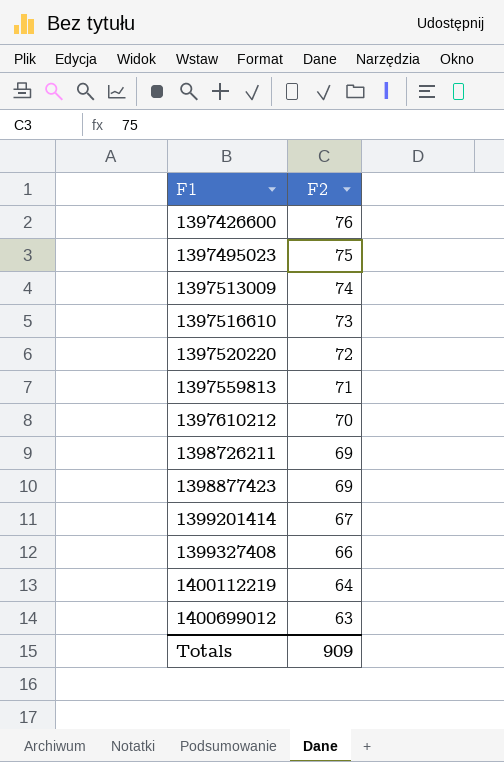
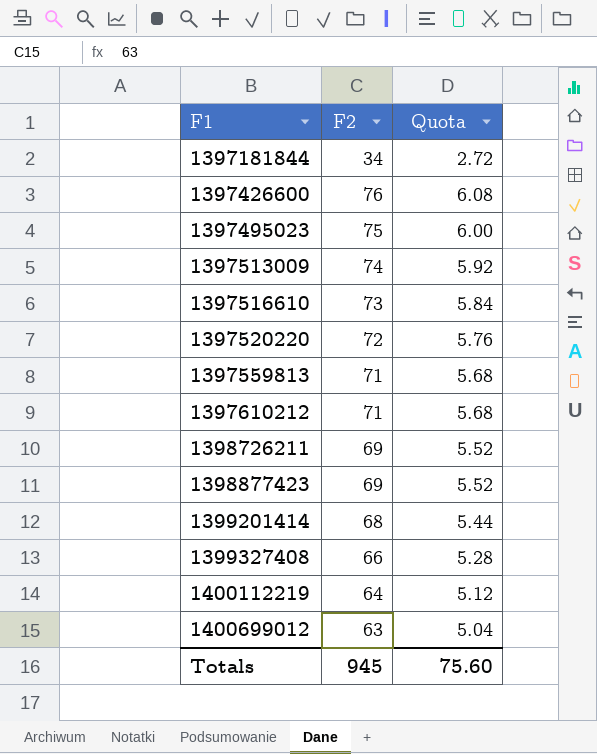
column Quota | formula: none -> [F2] * 0.08
row 1397181844: none -> 34 | 2.72
1397610212 | F2: 70 -> 71
1399201414 | F2: 67 -> 68
Totals | F2: 909 -> 945

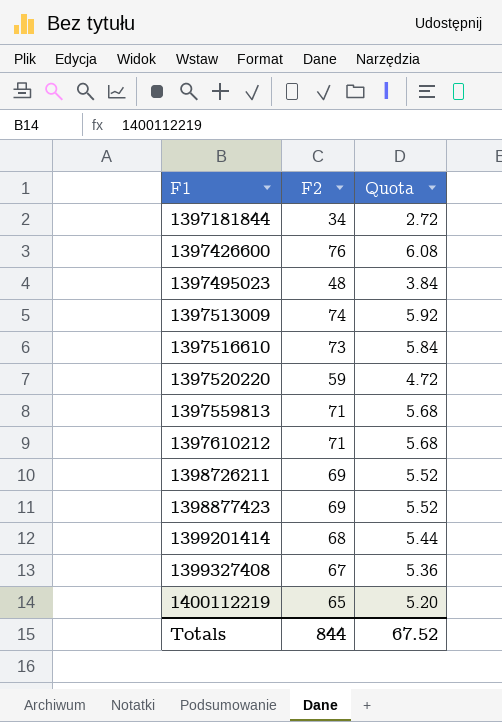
row 1400699012: 63 | 5.04 -> none
1397495023 | F2: 75 -> 48
1397495023 | Quota: 6.00 -> 3.84
1397520220 | F2: 72 -> 59
1397520220 | Quota: 5.76 -> 4.72
1399327408 | F2: 66 -> 67
1399327408 | Quota: 5.28 -> 5.36
1400112219 | F2: 64 -> 65
1400112219 | Quota: 5.12 -> 5.20
Totals | F2: 945 -> 844
Totals | Quota: 75.60 -> 67.52

